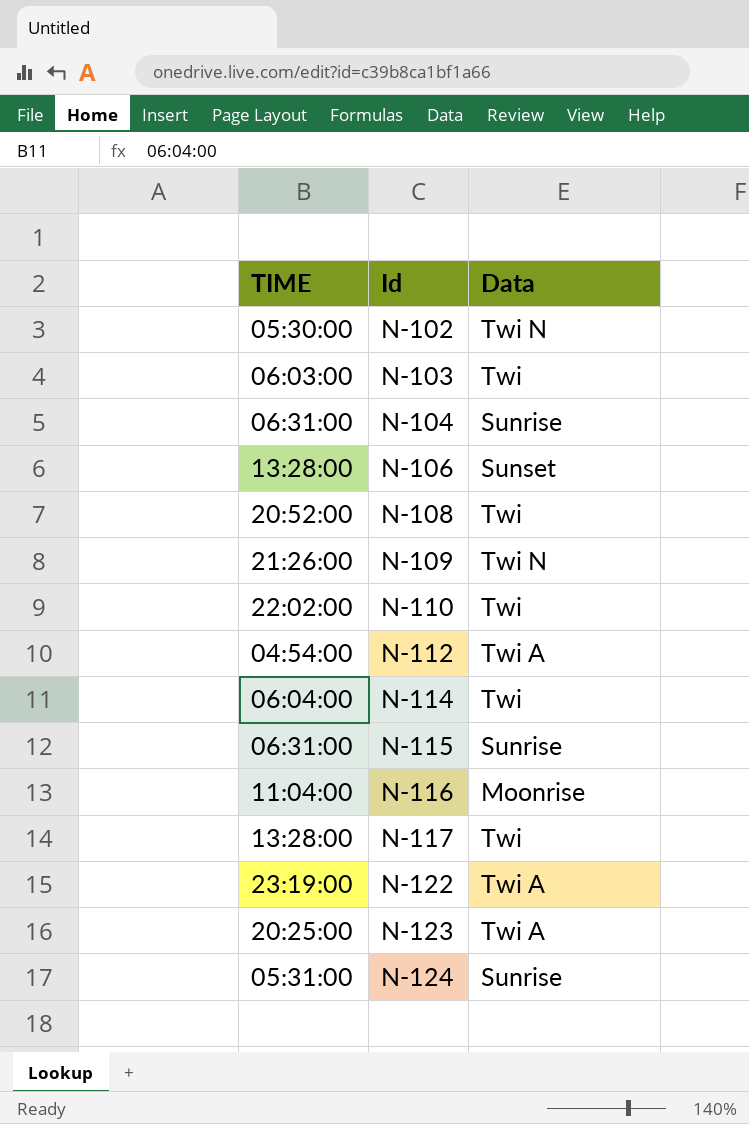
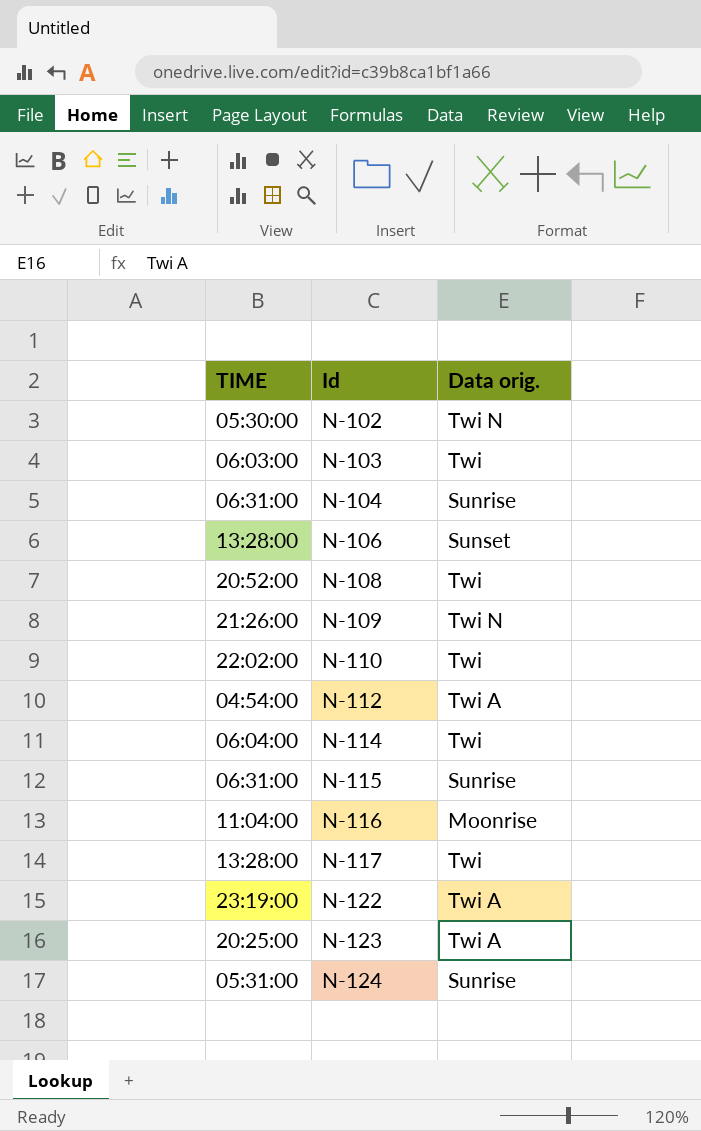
column name: Data -> Data orig.

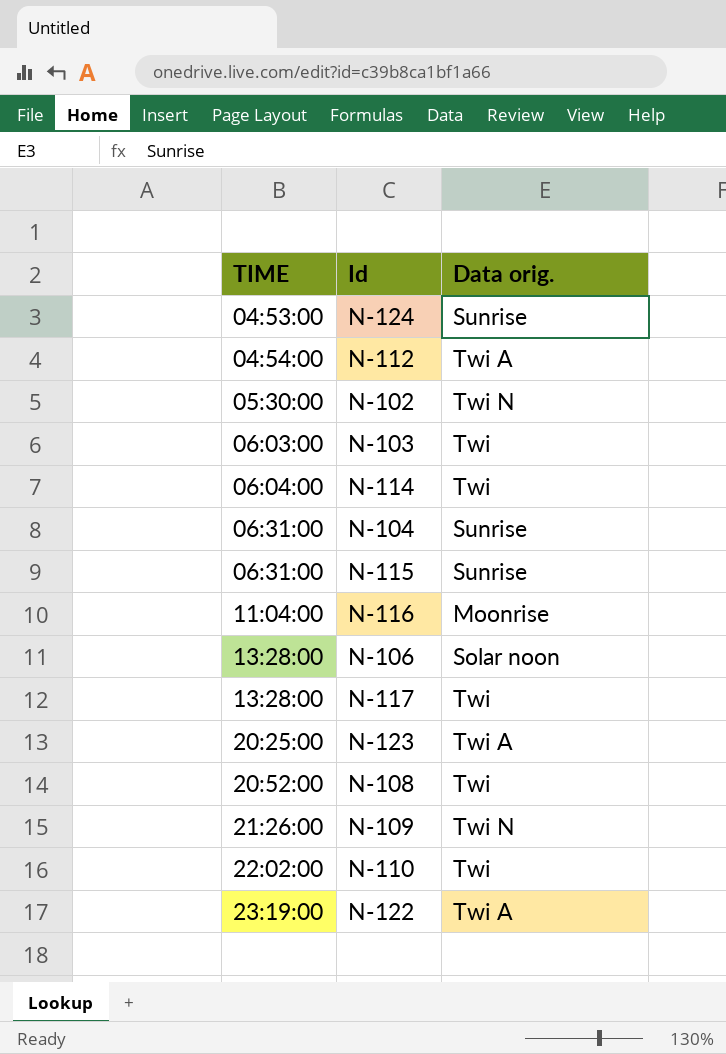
row order: Id ascending -> TIME ascending
N-124 | TIME: 05:31:00 -> 04:53:00
N-106 | Data orig.: Sunset -> Solar noon

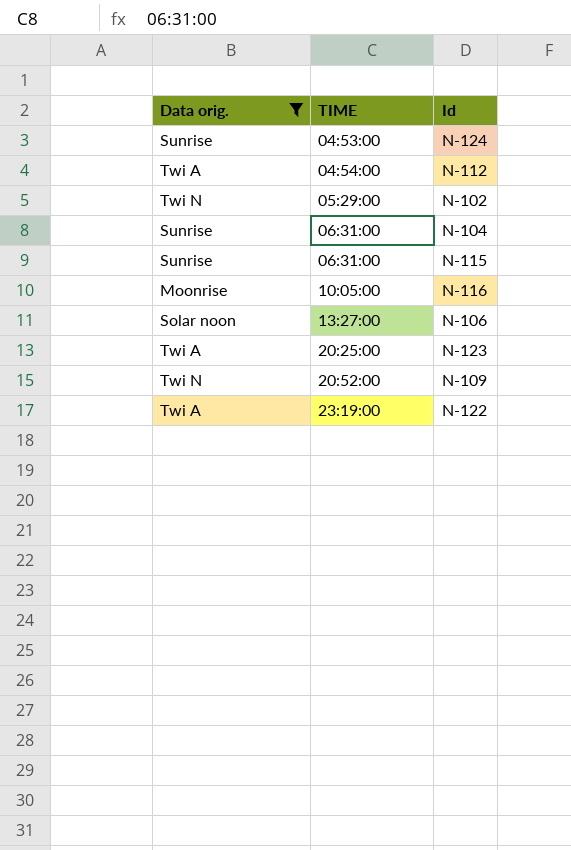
filter: none -> Data orig. != Twi
column Data orig. | position: 3 -> 1
N-102 | TIME: 05:30:00 -> 05:29:00
N-116 | TIME: 11:04:00 -> 10:05:00
N-106 | TIME: 13:28:00 -> 13:27:00
N-109 | TIME: 21:26:00 -> 20:52:00

